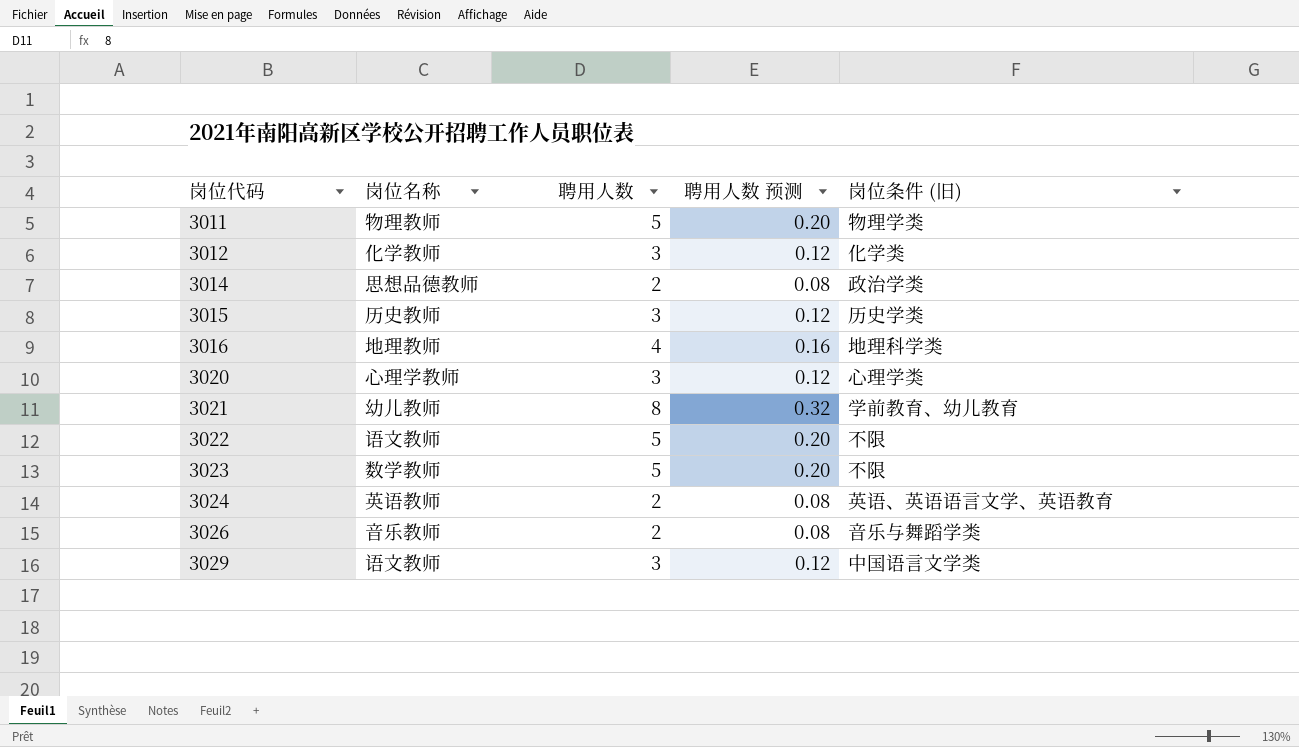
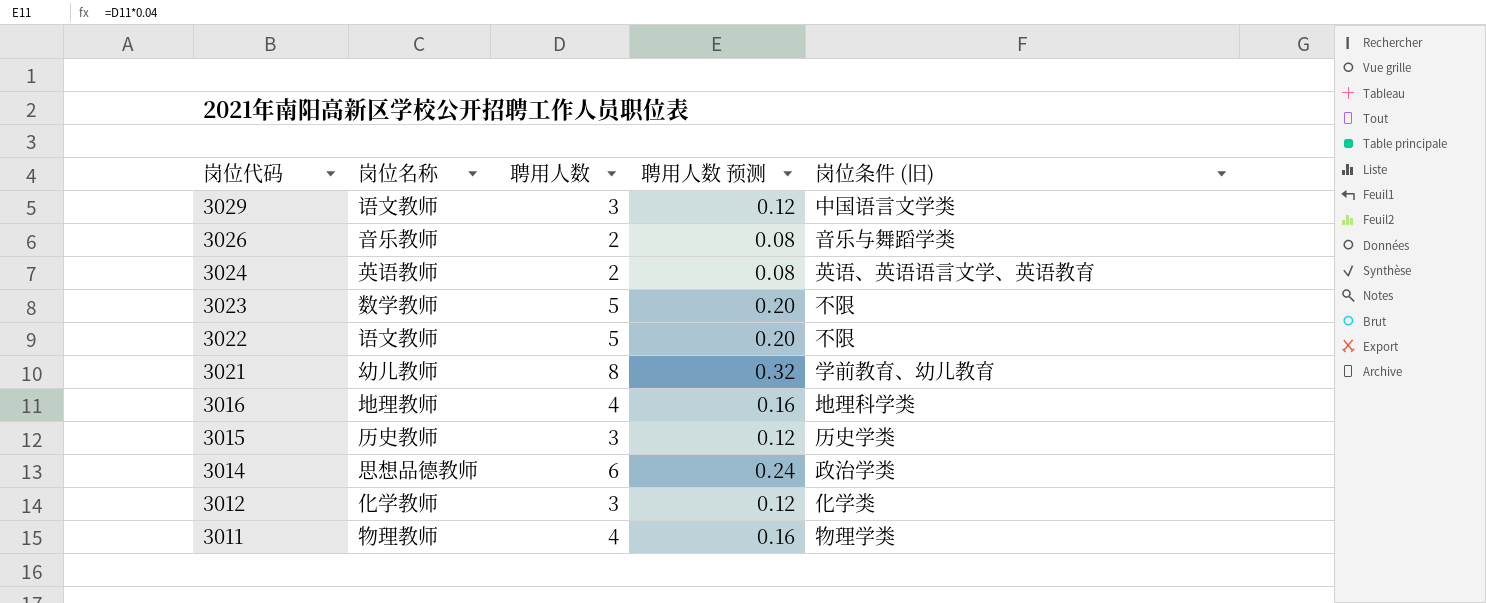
row order: 岗位代码 ascending -> 岗位代码 descending
row 3020: 心理学教师 | 3 | 0.12 | 心理学类 -> none
3014 | 聘用人数: 2 -> 6
3014 | 聘用人数 预测: 0.08 -> 0.24
3011 | 聘用人数: 5 -> 4
3011 | 聘用人数 预测: 0.20 -> 0.16

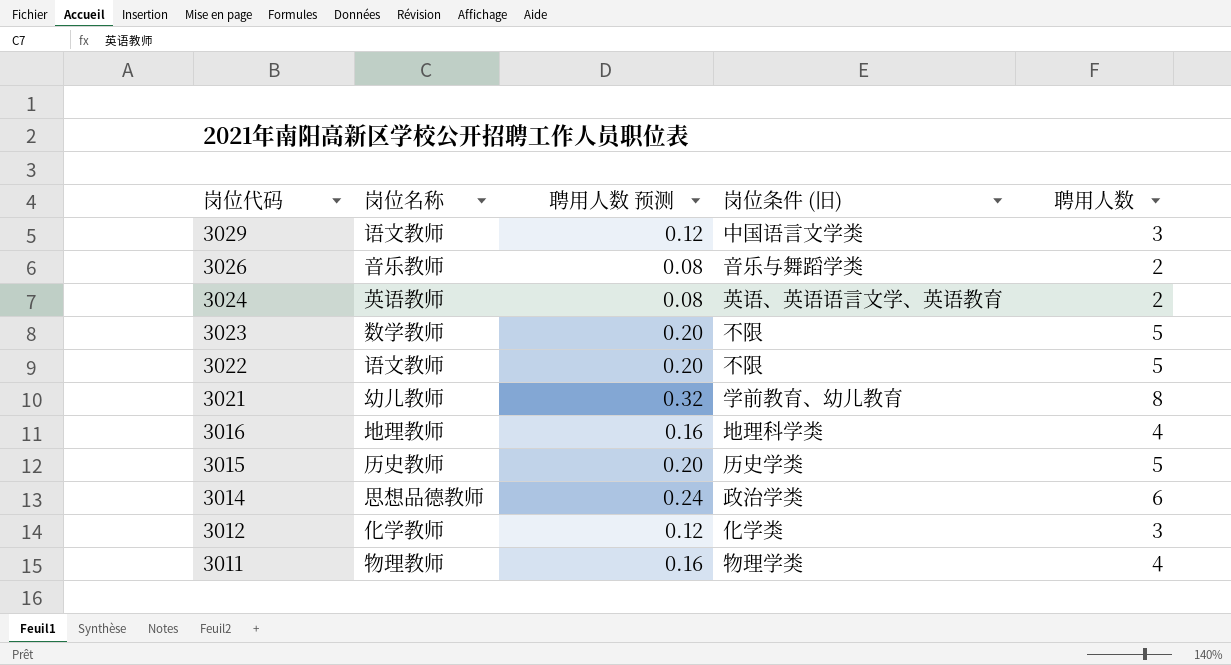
column 聘用人数 | position: 3 -> 5
3015 | 聘用人数 预测: 0.12 -> 0.20
3015 | 聘用人数: 3 -> 5

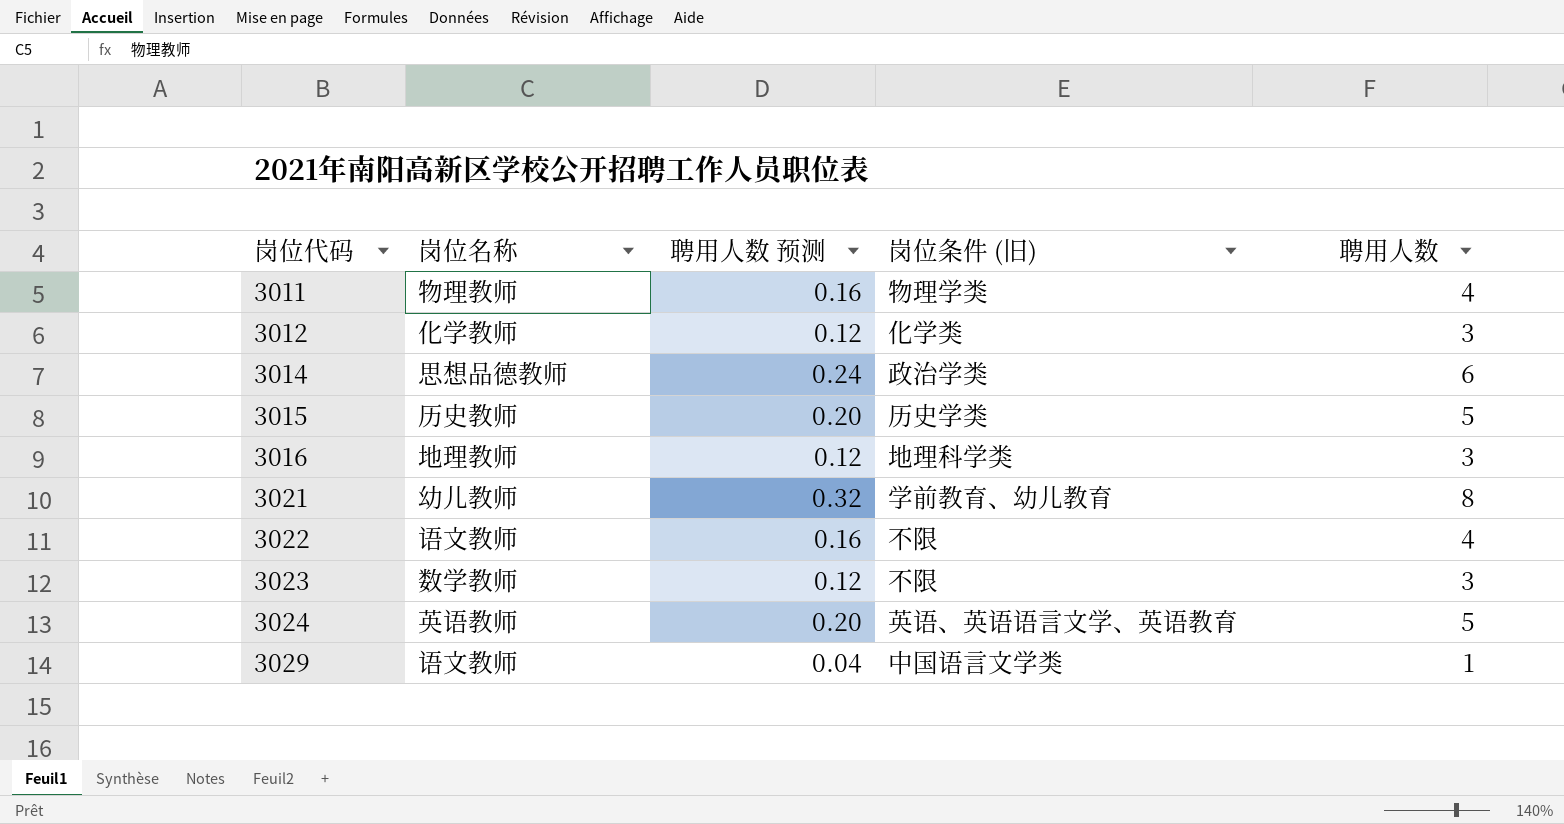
row order: 岗位代码 descending -> 岗位代码 ascending
row 3026: 音乐教师 | 0.08 | 音乐与舞蹈学类 | 2 -> none
3016 | 聘用人数 预测: 0.16 -> 0.12
3016 | 聘用人数: 4 -> 3
3022 | 聘用人数 预测: 0.20 -> 0.16
3022 | 聘用人数: 5 -> 4
3023 | 聘用人数 预测: 0.20 -> 0.12
3023 | 聘用人数: 5 -> 3
3024 | 聘用人数 预测: 0.08 -> 0.20
3024 | 聘用人数: 2 -> 5
3029 | 聘用人数 预测: 0.12 -> 0.04
3029 | 聘用人数: 3 -> 1

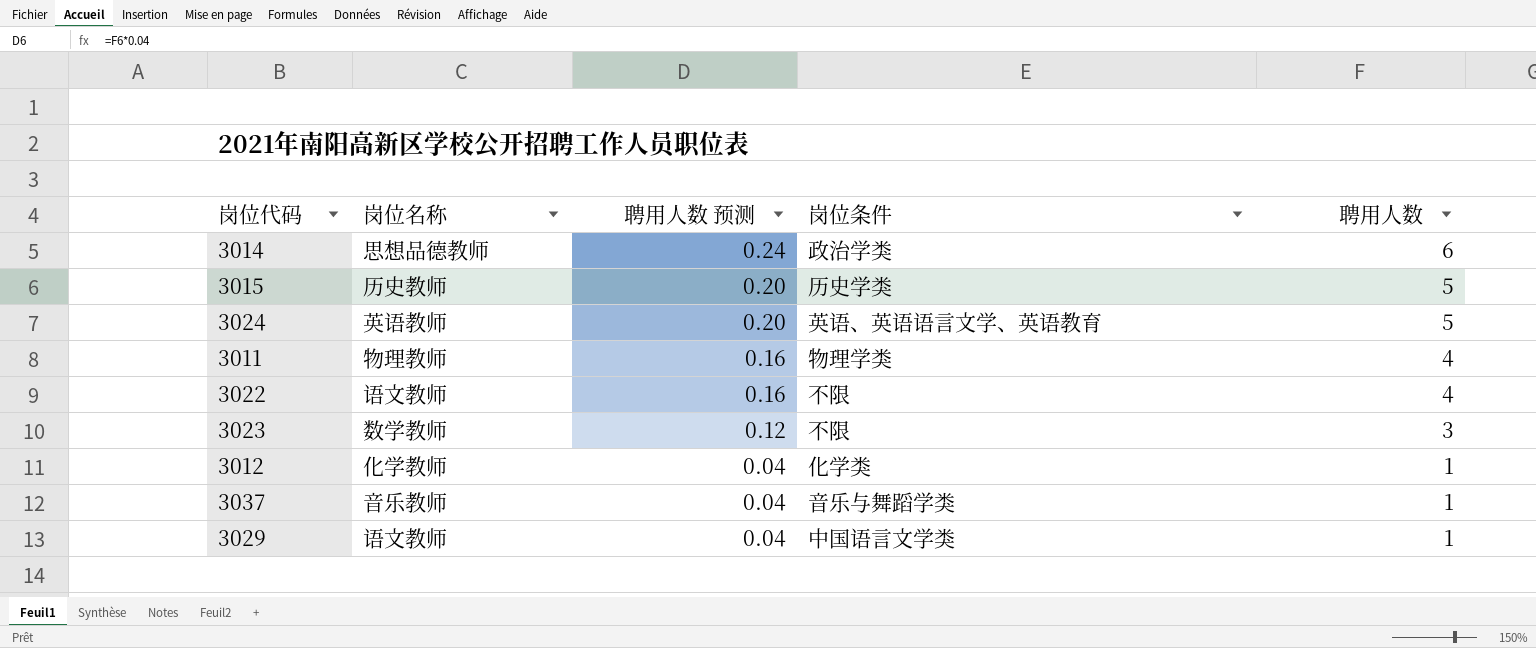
row order: 岗位代码 ascending -> 聘用人数 预测 descending
column name: 岗位条件 (旧) -> 岗位条件
row 3016: 地理教师 | 0.12 | 地理科学类 | 3 -> none
row 3021: 幼儿教师 | 0.32 | 学前教育、幼儿教育 | 8 -> none
3012 | 聘用人数 预测: 0.12 -> 0.04
3012 | 聘用人数: 3 -> 1
row 3037: none -> 音乐教师 | 0.04 | 音乐与舞蹈学类 | 1

